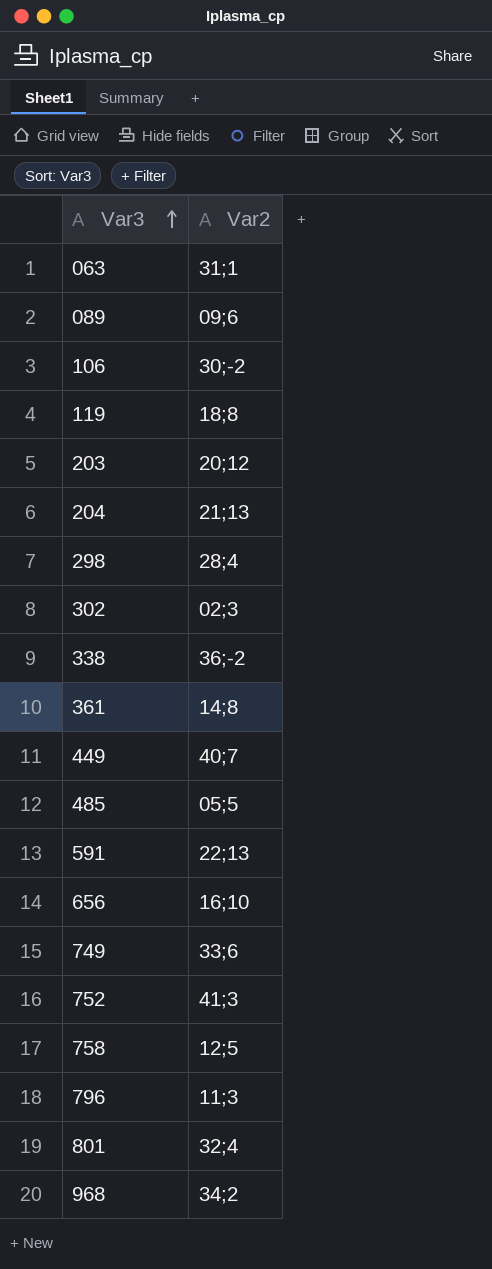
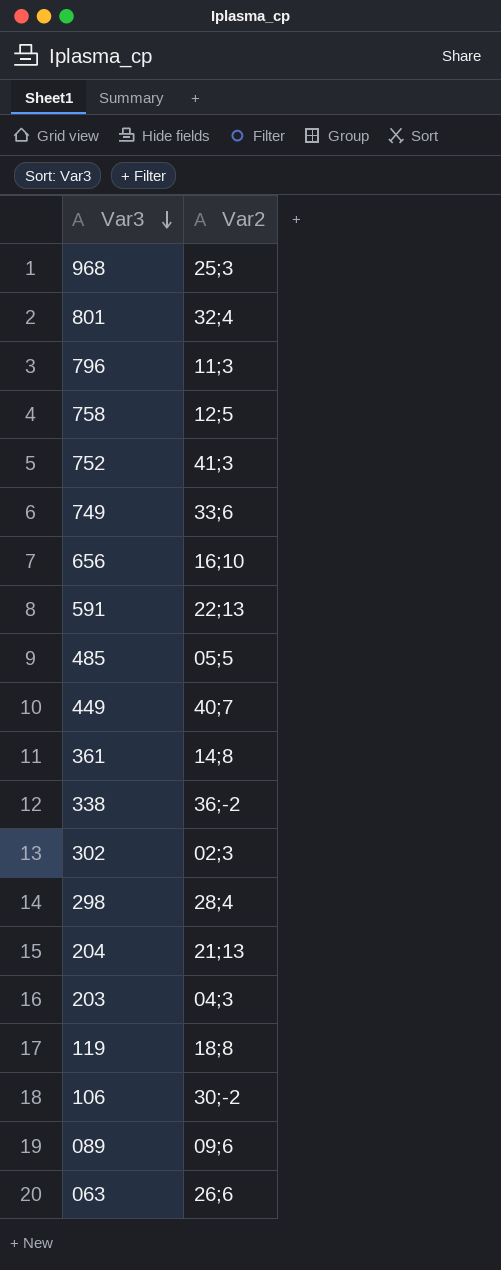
row order: Var3 ascending -> Var3 descending
968 | Var2: 34;2 -> 25;3
203 | Var2: 20;12 -> 04;3
063 | Var2: 31;1 -> 26;6

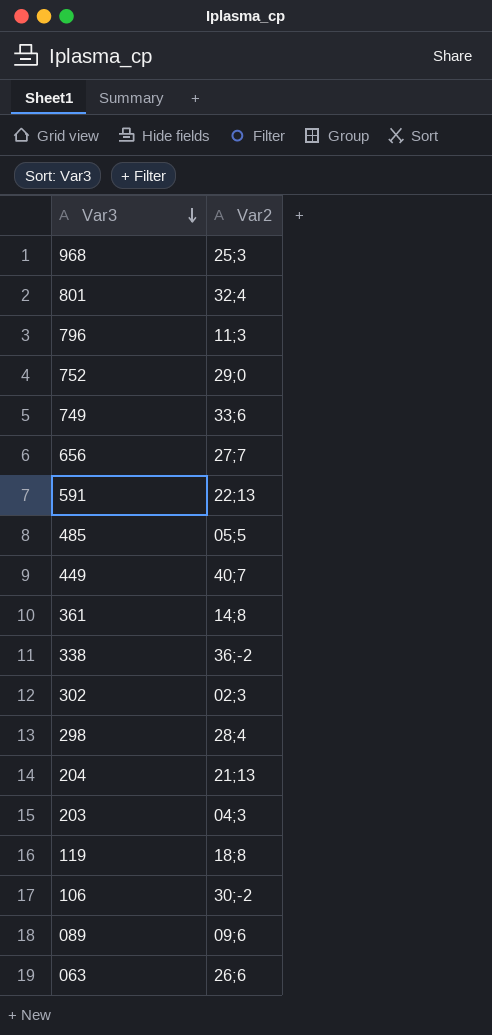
row 758: 12;5 -> none
752 | Var2: 41;3 -> 29;0
656 | Var2: 16;10 -> 27;7

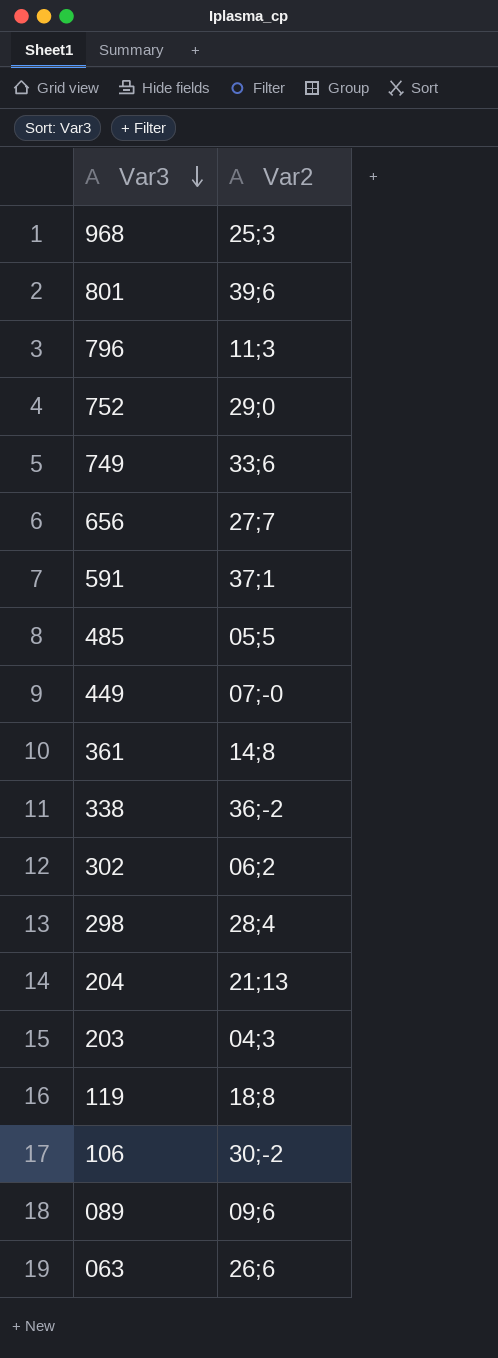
801 | Var2: 32;4 -> 39;6
591 | Var2: 22;13 -> 37;1
449 | Var2: 40;7 -> 07;-0
302 | Var2: 02;3 -> 06;2

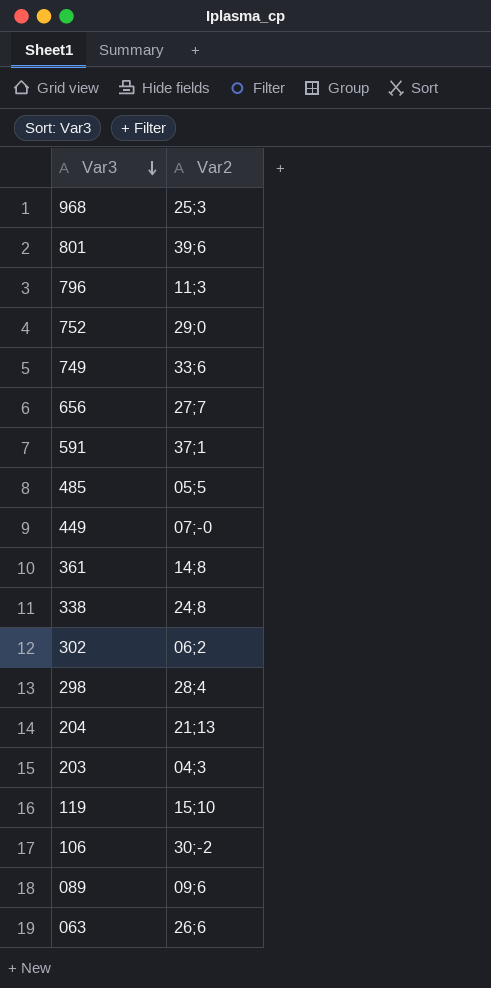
338 | Var2: 36;-2 -> 24;8
119 | Var2: 18;8 -> 15;10

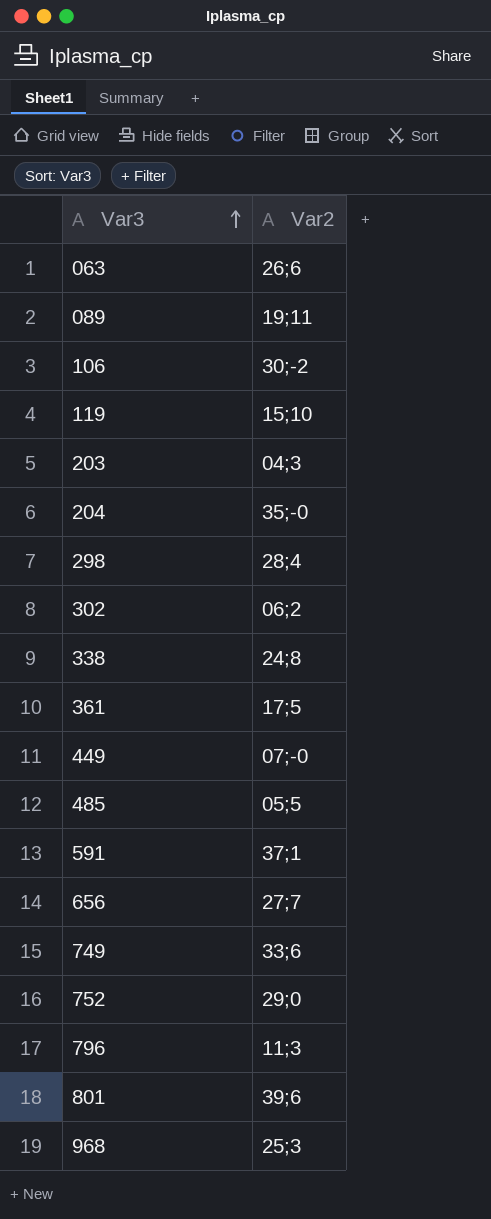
row order: Var3 descending -> Var3 ascending
089 | Var2: 09;6 -> 19;11
204 | Var2: 21;13 -> 35;-0
361 | Var2: 14;8 -> 17;5

